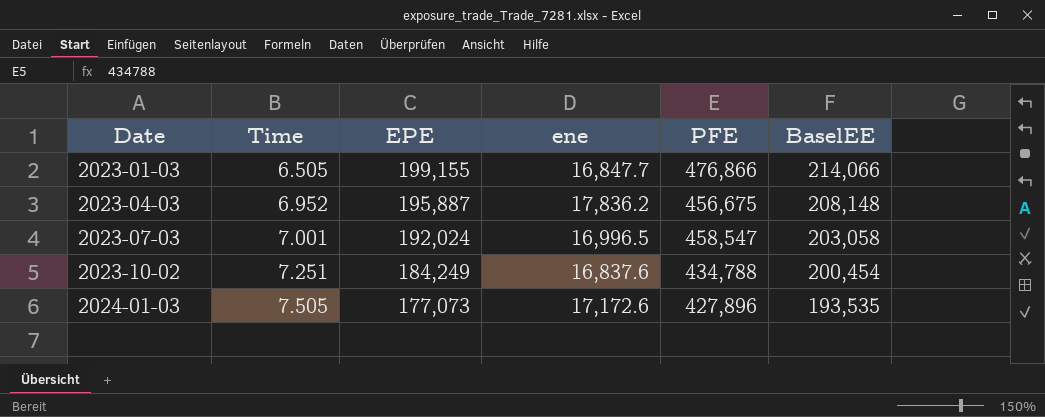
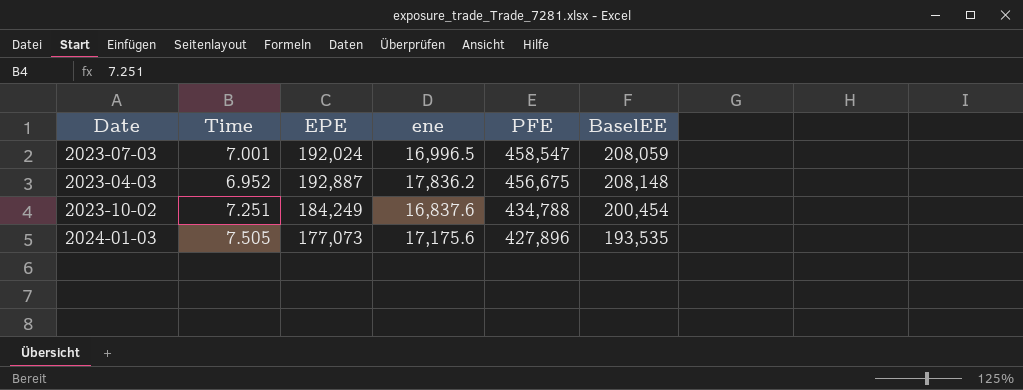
row order: Date ascending -> PFE descending
row 2023-01-03: 6.505 | 199,155 | 16,847.7 | 476,866 | 214,066 -> none
2023-07-03 | BaselEE: 203,058 -> 208,059
2023-04-03 | EPE: 195,887 -> 192,887
2024-01-03 | ene: 17,172.6 -> 17,175.6

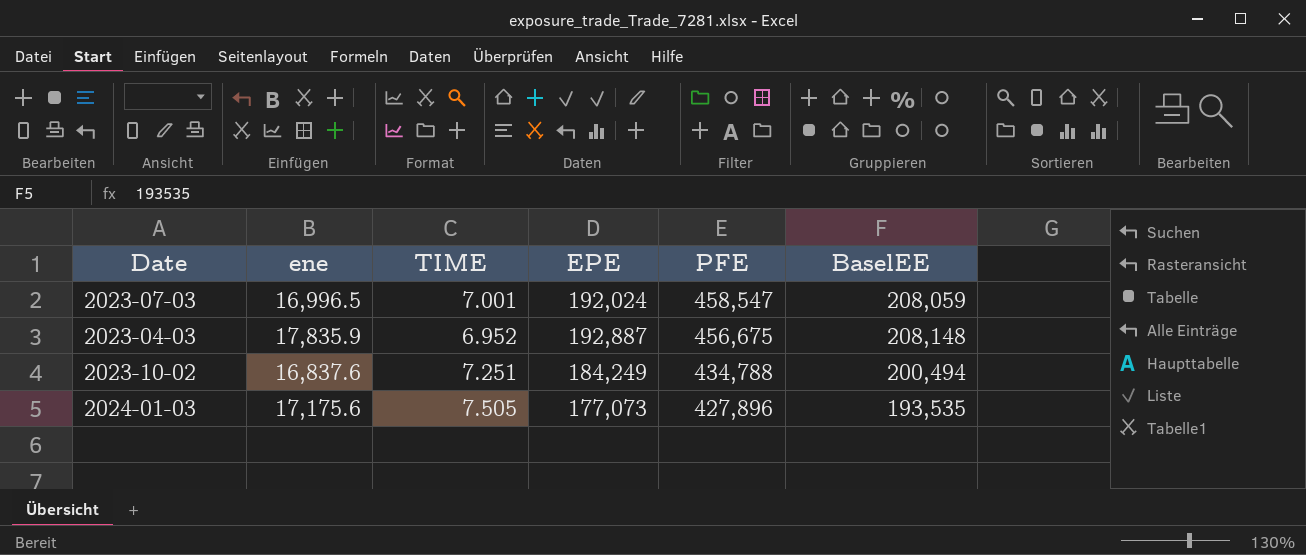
column ene | position: 4 -> 2
column name: Time -> TIME
2023-04-03 | ene: 17,836.2 -> 17,835.9
2023-10-02 | BaselEE: 200,454 -> 200,494

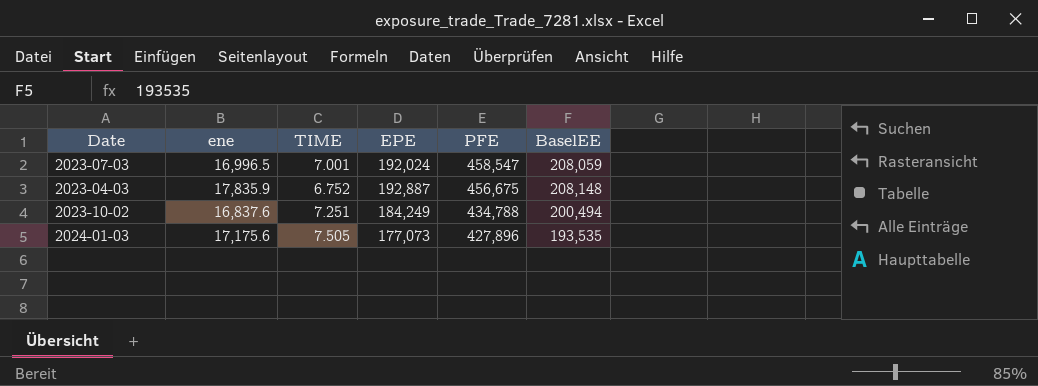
2023-04-03 | TIME: 6.952 -> 6.752

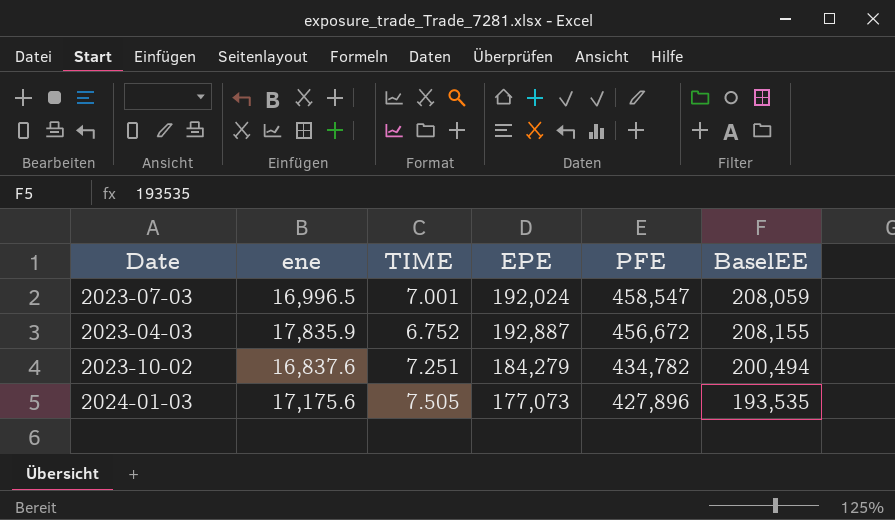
2023-04-03 | PFE: 456,675 -> 456,672
2023-04-03 | BaselEE: 208,148 -> 208,155
2023-10-02 | EPE: 184,249 -> 184,279
2023-10-02 | PFE: 434,788 -> 434,782

